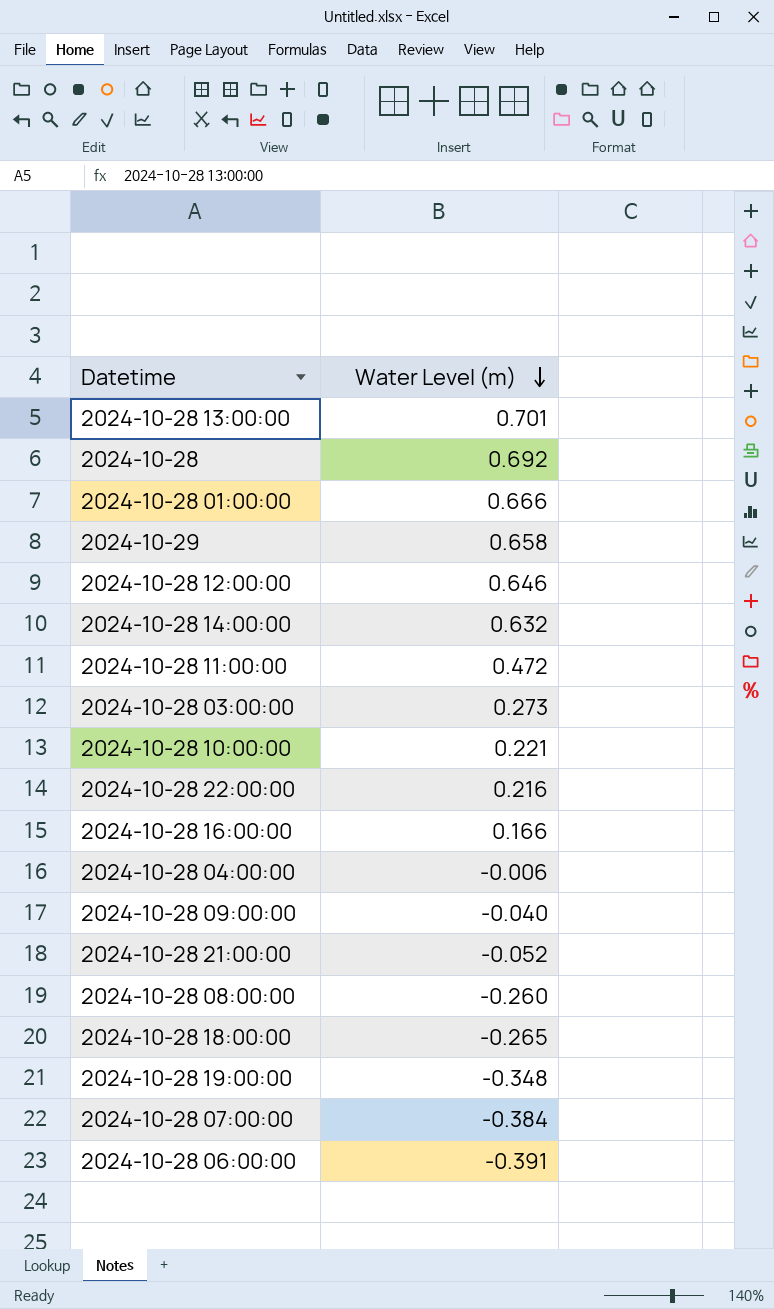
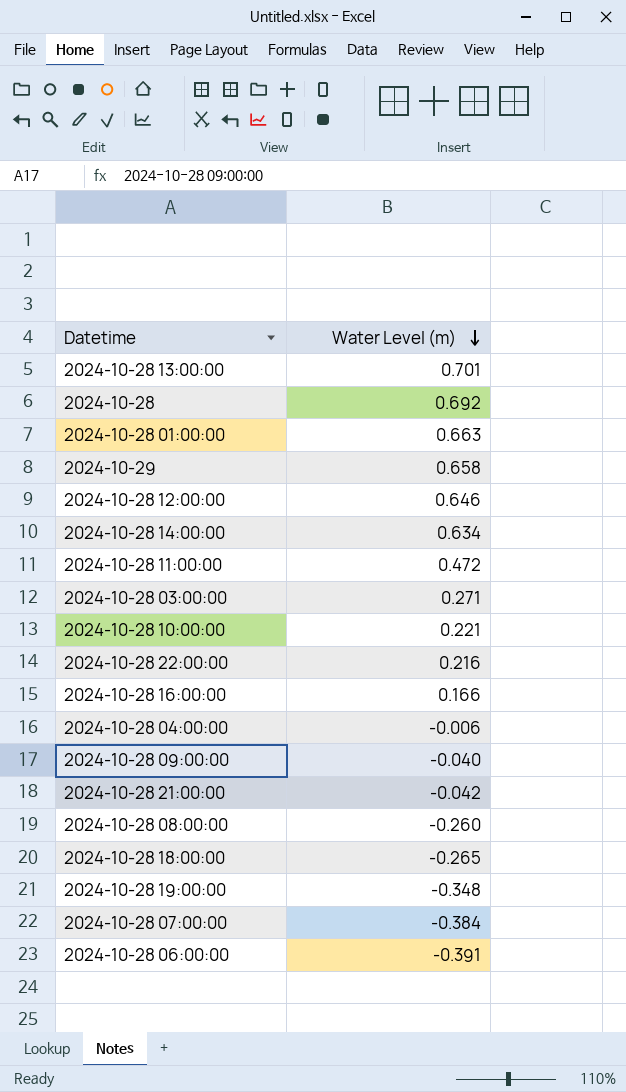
2024-10-28 01:00:00 | Water Level (m): 0.666 -> 0.663
2024-10-28 14:00:00 | Water Level (m): 0.632 -> 0.634
2024-10-28 03:00:00 | Water Level (m): 0.273 -> 0.271
2024-10-28 21:00:00 | Water Level (m): -0.052 -> -0.042

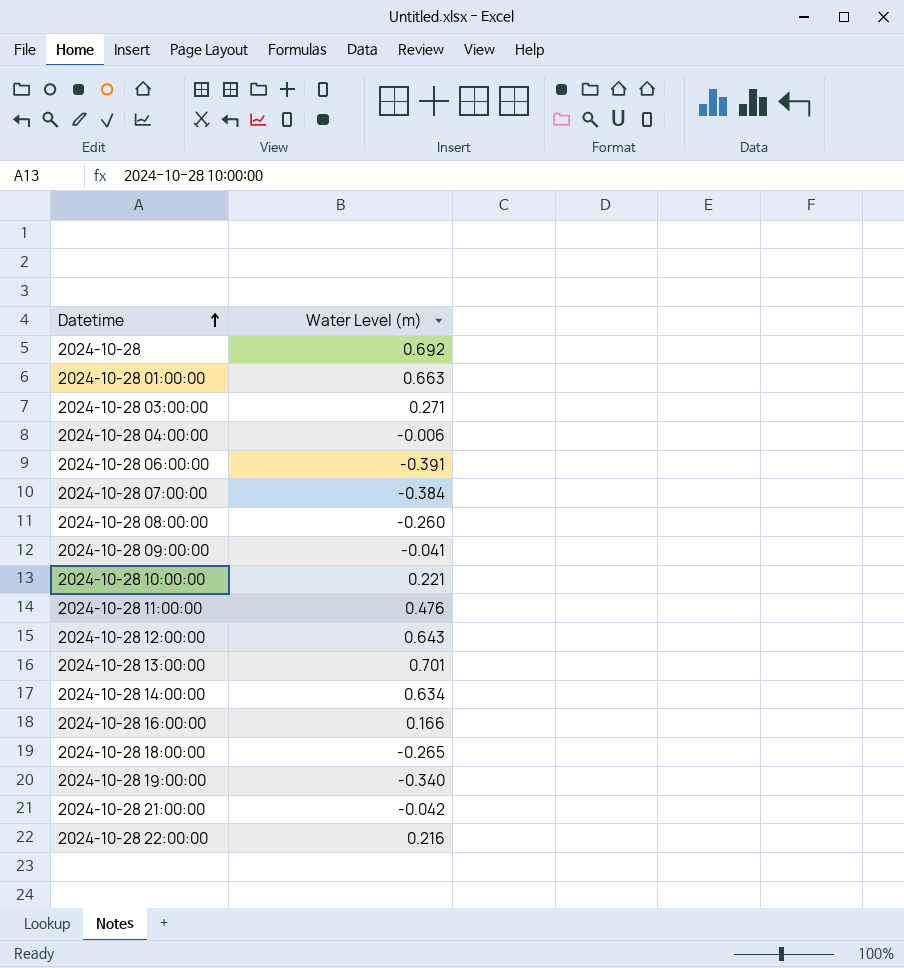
row order: Water Level (m) descending -> Datetime ascending
row 2024-10-29: 0.658 -> none
2024-10-28 09:00:00 | Water Level (m): -0.040 -> -0.041
2024-10-28 11:00:00 | Water Level (m): 0.472 -> 0.476
2024-10-28 12:00:00 | Water Level (m): 0.646 -> 0.643
2024-10-28 19:00:00 | Water Level (m): -0.348 -> -0.340

